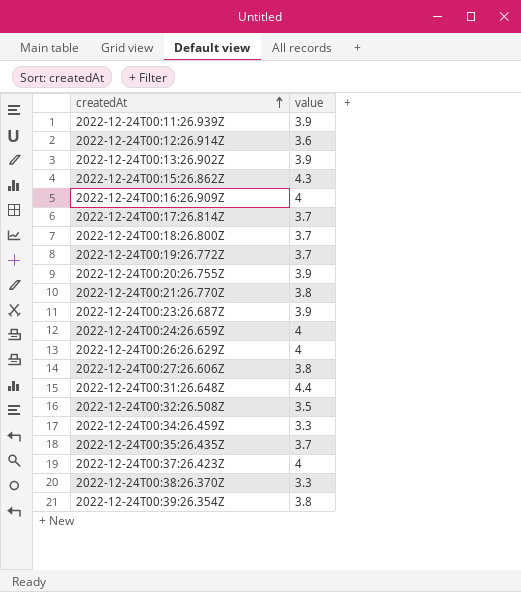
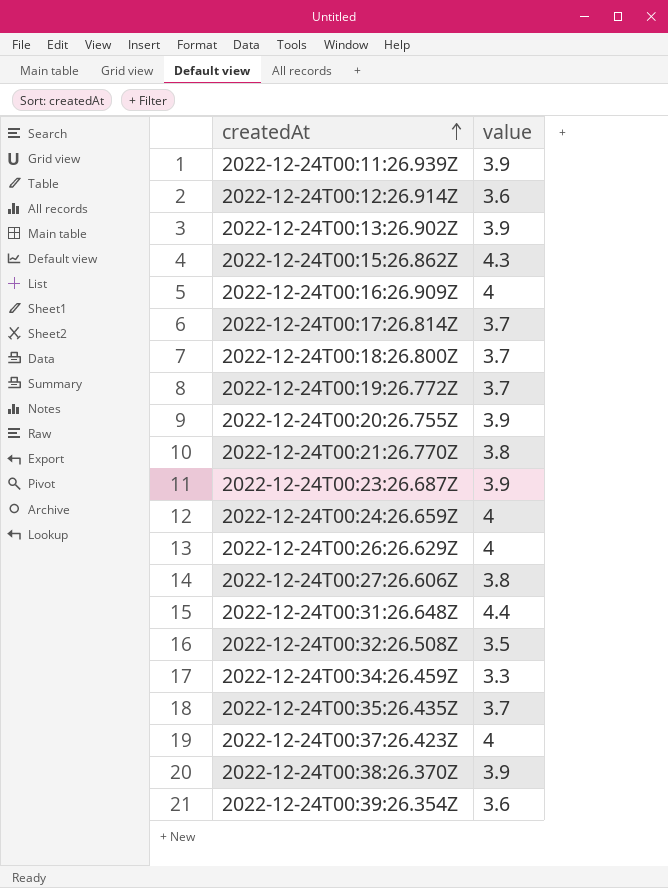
2022-12-24T00:38:26.370Z | value: 3.3 -> 3.9
2022-12-24T00:39:26.354Z | value: 3.8 -> 3.6

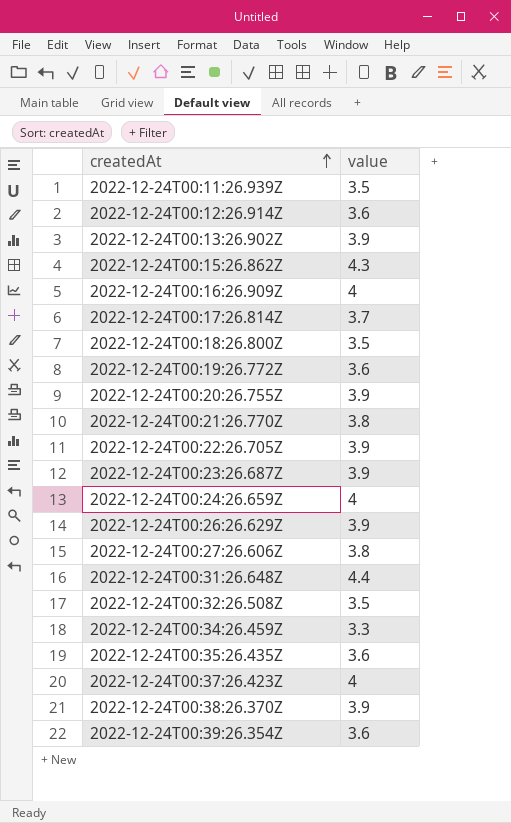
2022-12-24T00:11:26.939Z | value: 3.9 -> 3.5
2022-12-24T00:18:26.800Z | value: 3.7 -> 3.5
2022-12-24T00:19:26.772Z | value: 3.7 -> 3.6
row 2022-12-24T00:22:26.705Z: none -> 3.9
2022-12-24T00:26:26.629Z | value: 4 -> 3.9
2022-12-24T00:35:26.435Z | value: 3.7 -> 3.6

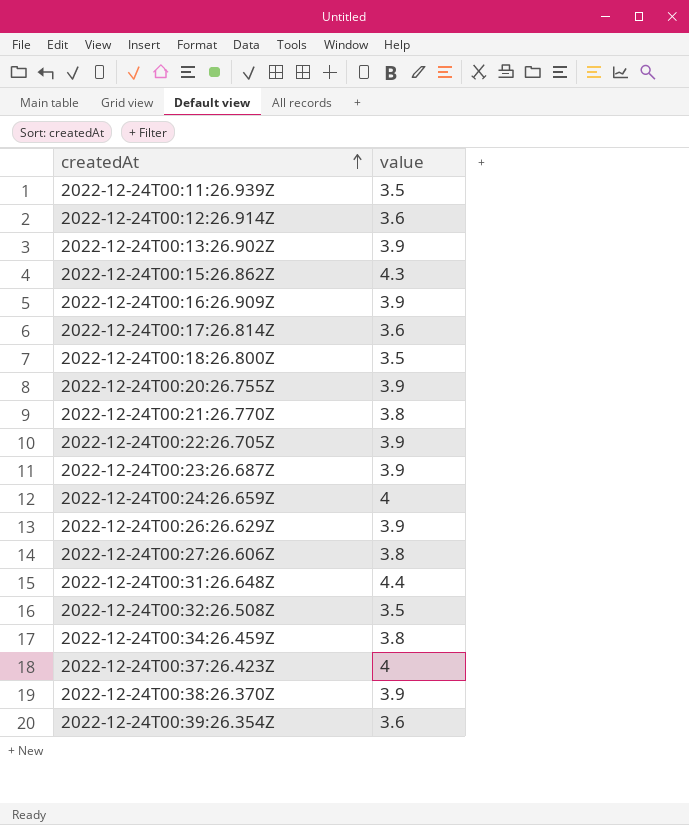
row 2022-12-24T00:19:26.772Z: 3.6 -> none
row 2022-12-24T00:35:26.435Z: 3.6 -> none
2022-12-24T00:16:26.909Z | value: 4 -> 3.9
2022-12-24T00:17:26.814Z | value: 3.7 -> 3.6
2022-12-24T00:34:26.459Z | value: 3.3 -> 3.8

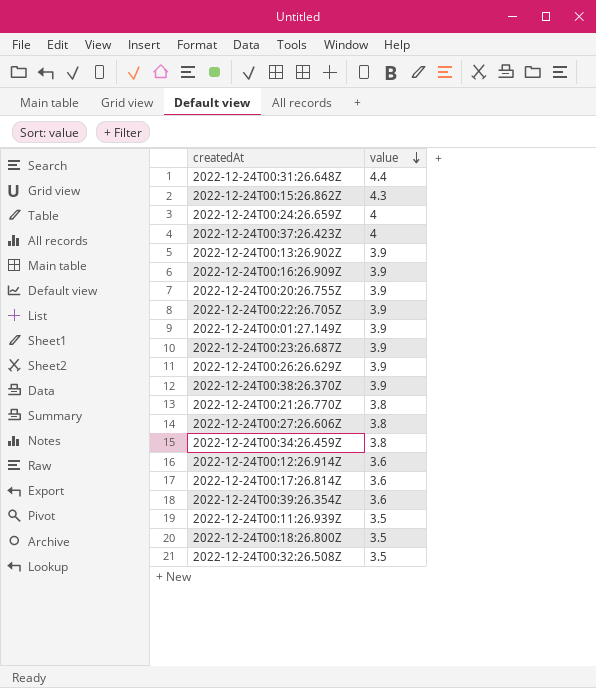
row order: createdAt ascending -> value descending
row 2022-12-24T00:01:27.149Z: none -> 3.9

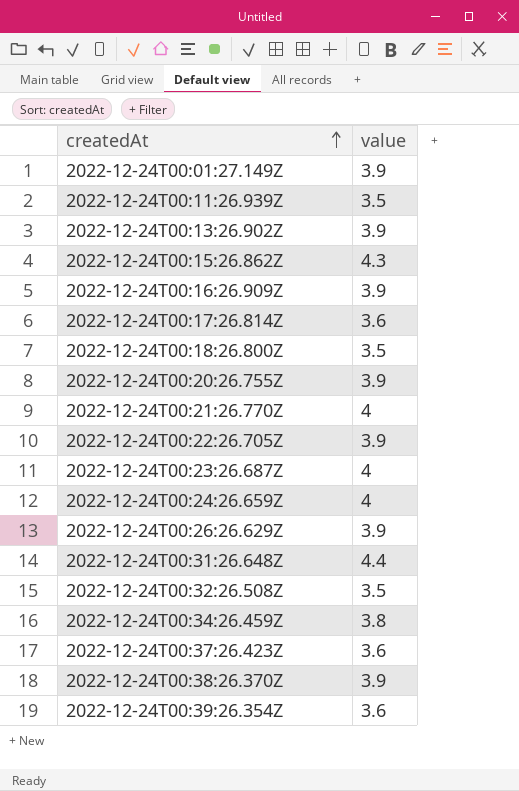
row order: value descending -> createdAt ascending
row 2022-12-24T00:27:26.606Z: 3.8 -> none
row 2022-12-24T00:12:26.914Z: 3.6 -> none
2022-12-24T00:21:26.770Z | value: 3.8 -> 4
2022-12-24T00:23:26.687Z | value: 3.9 -> 4
2022-12-24T00:37:26.423Z | value: 4 -> 3.6

